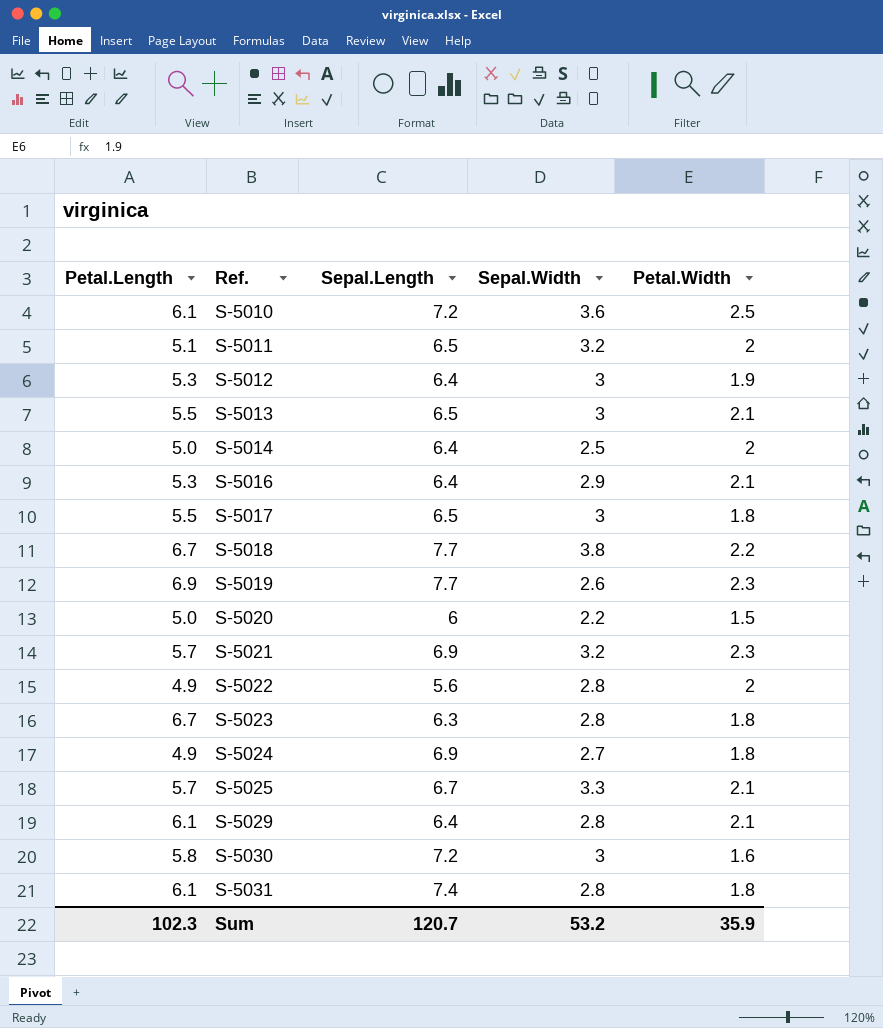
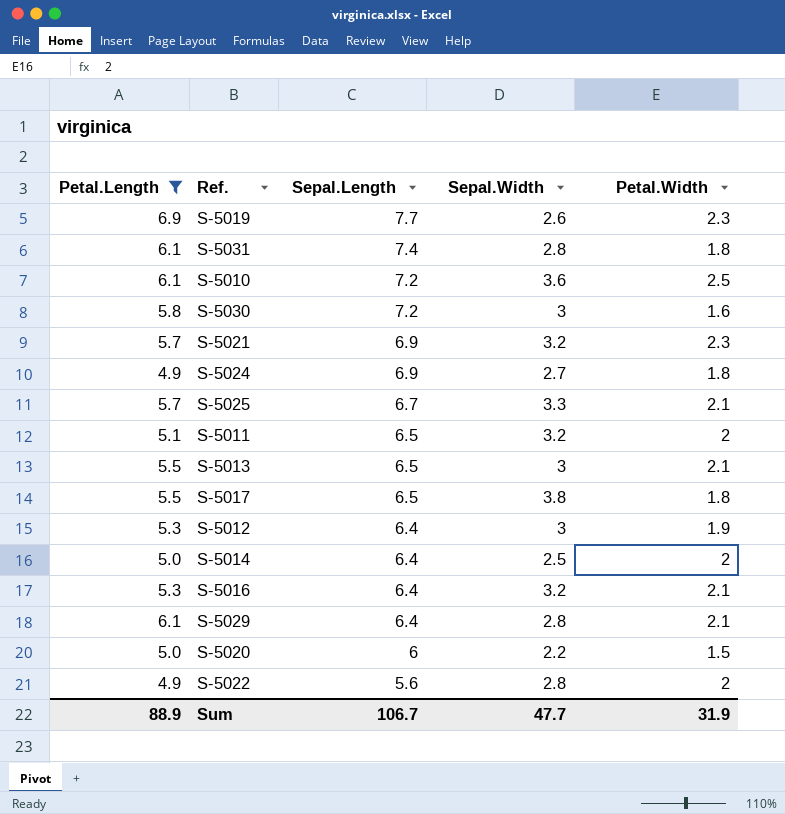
filter: none -> Petal.Length != 6.7
row order: Ref. ascending -> Sepal.Length descending
S-5017 | Sepal.Width: 3 -> 3.8
S-5016 | Sepal.Width: 2.9 -> 3.2
Sum | Petal.Length: 102.3 -> 88.9
Sum | Sepal.Length: 120.7 -> 106.7
Sum | Sepal.Width: 53.2 -> 47.7
Sum | Petal.Width: 35.9 -> 31.9

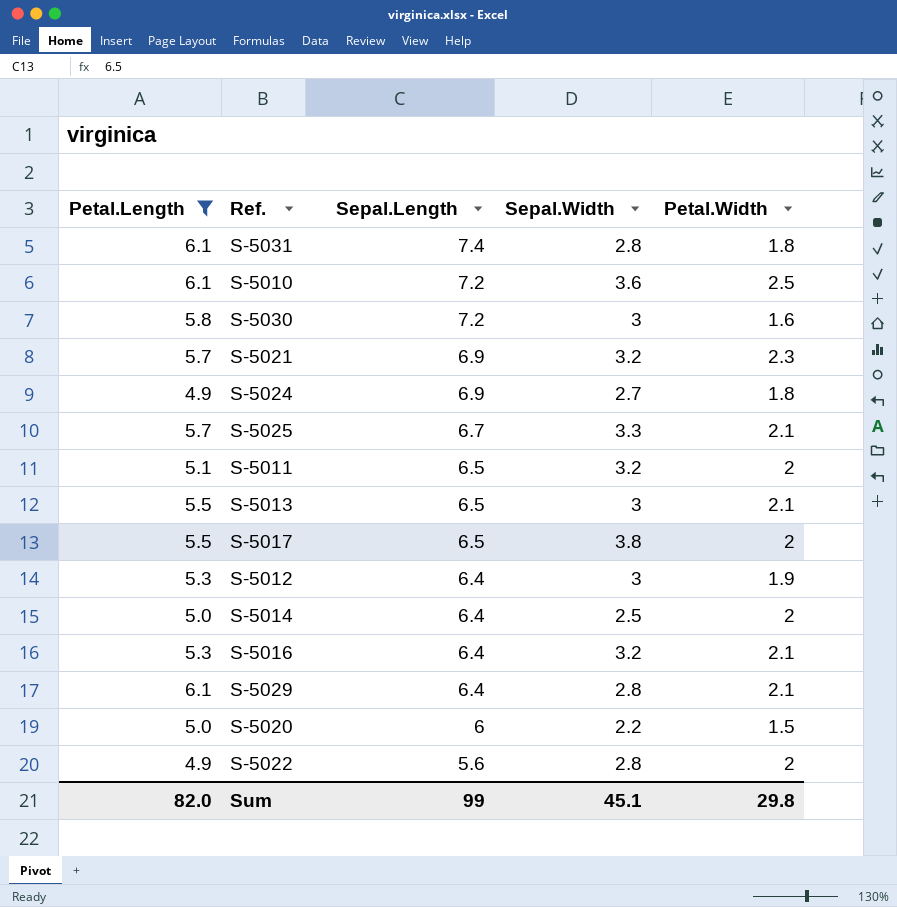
row S-5019: 6.9 | 7.7 | 2.6 | 2.3 -> none
S-5017 | Petal.Width: 1.8 -> 2
Sum | Petal.Length: 88.9 -> 82.0
Sum | Sepal.Length: 106.7 -> 99
Sum | Sepal.Width: 47.7 -> 45.1
Sum | Petal.Width: 31.9 -> 29.8

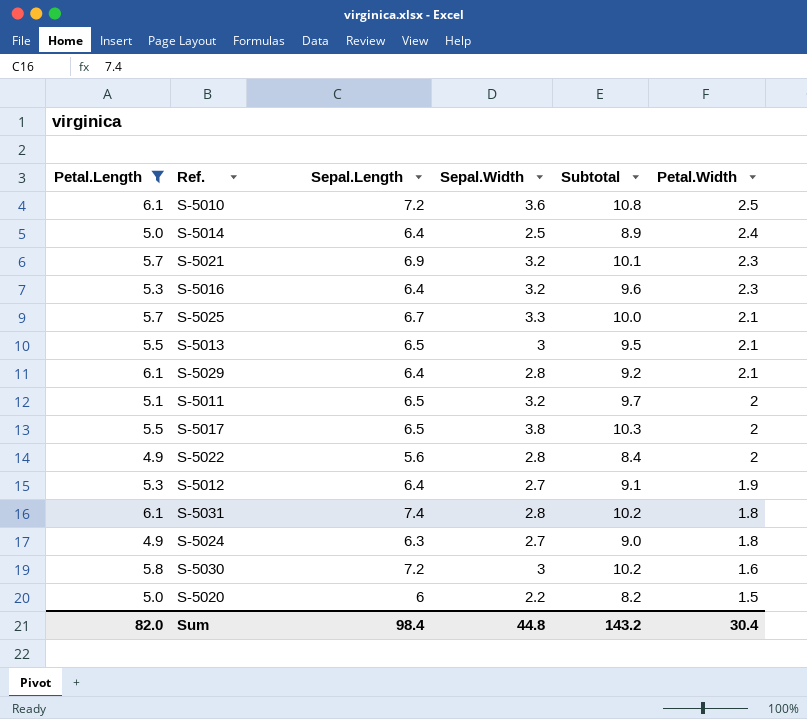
row order: Sepal.Length descending -> Petal.Width descending
column Subtotal | formula: none -> [Sepal.Length] + [Sepal.Width]
S-5014 | Petal.Width: 2 -> 2.4
S-5016 | Petal.Width: 2.1 -> 2.3
S-5012 | Sepal.Width: 3 -> 2.7
S-5024 | Sepal.Length: 6.9 -> 6.3
Sum | Sepal.Length: 99 -> 98.4
Sum | Sepal.Width: 45.1 -> 44.8
Sum | Petal.Width: 29.8 -> 30.4

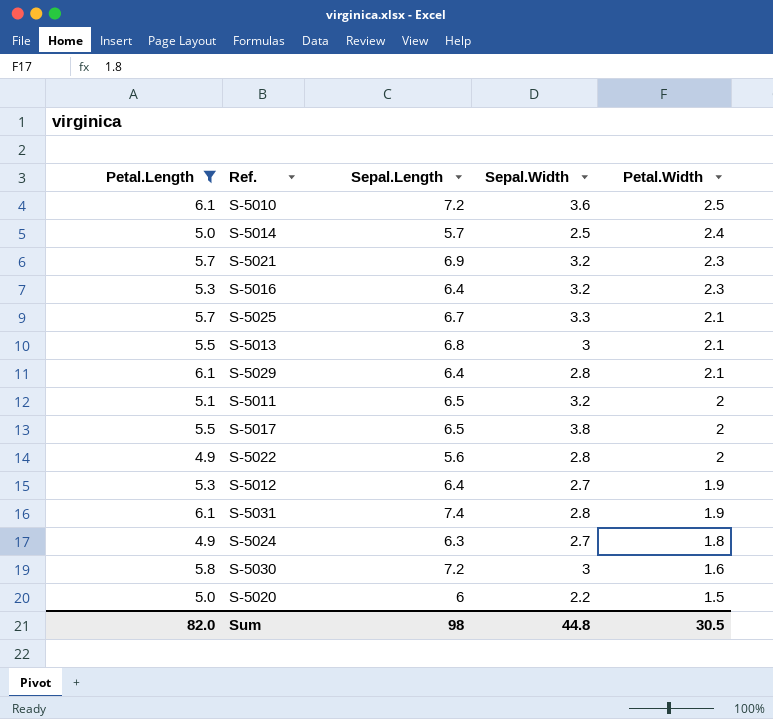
column Subtotal | formula: [Sepal.Length] + [Sepal.Width] -> none
S-5014 | Sepal.Length: 6.4 -> 5.7
S-5013 | Sepal.Length: 6.5 -> 6.8
S-5031 | Petal.Width: 1.8 -> 1.9
Sum | Sepal.Length: 98.4 -> 98
Sum | Petal.Width: 30.4 -> 30.5

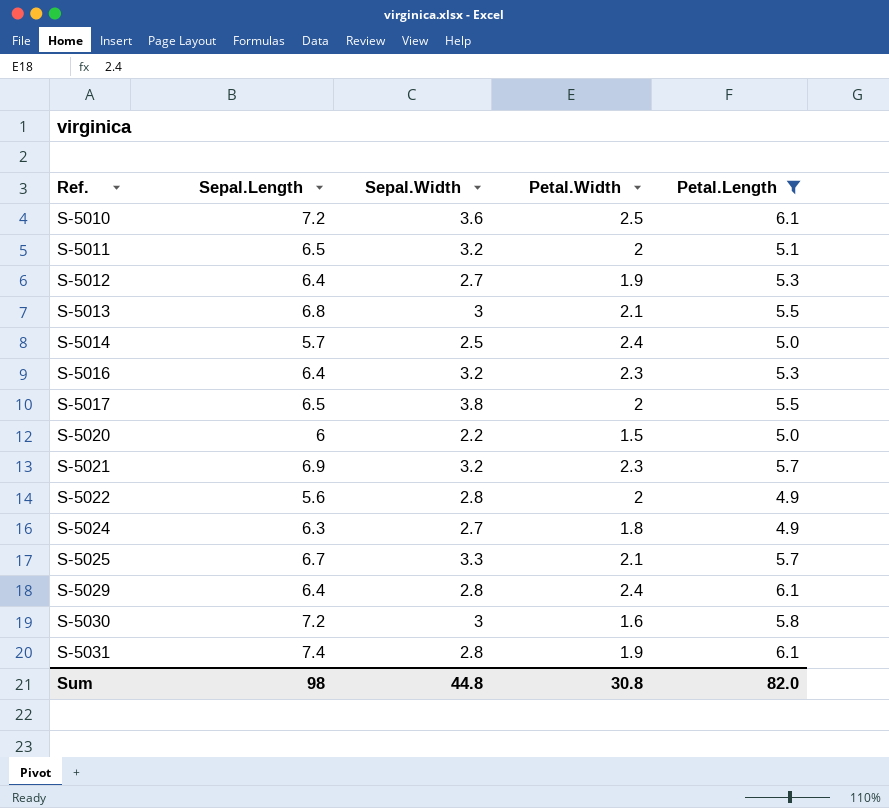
row order: Petal.Width descending -> Ref. ascending
column Petal.Length | position: 1 -> 5
S-5029 | Petal.Width: 2.1 -> 2.4
Sum | Petal.Width: 30.5 -> 30.8

